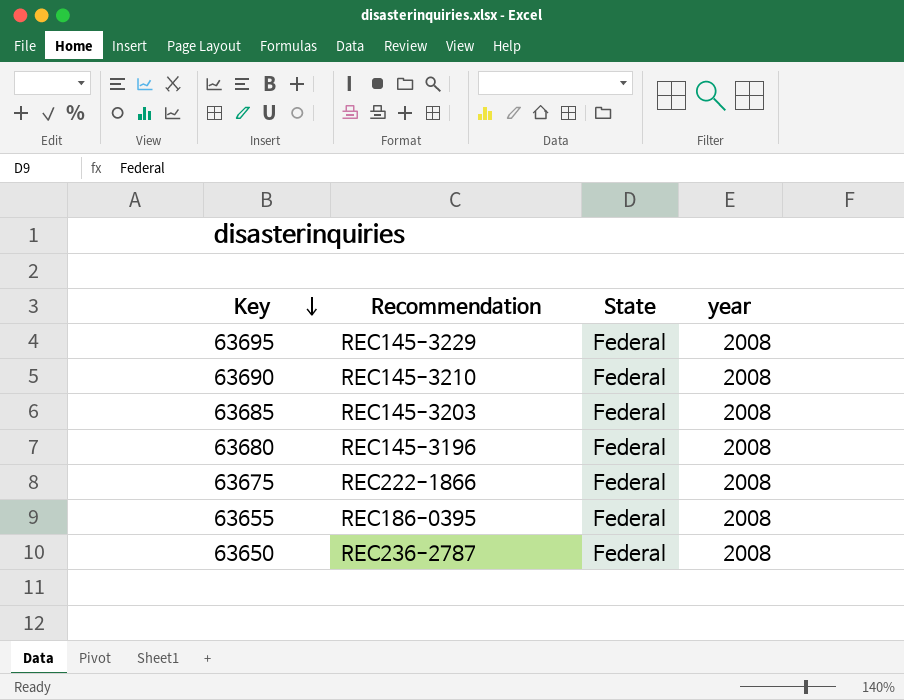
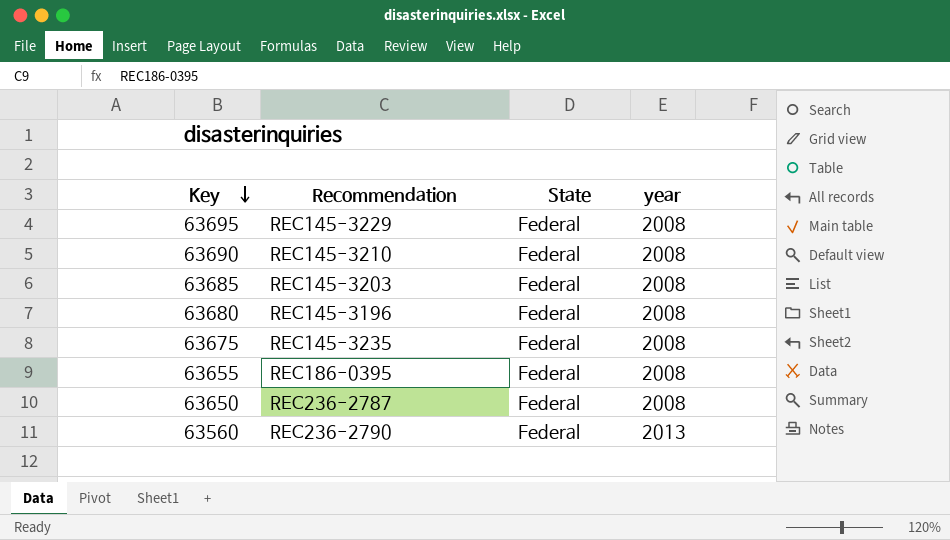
63675 | Recommendation: REC222-1866 -> REC145-3235
row 63560: none -> REC236-2790 | Federal | 2013

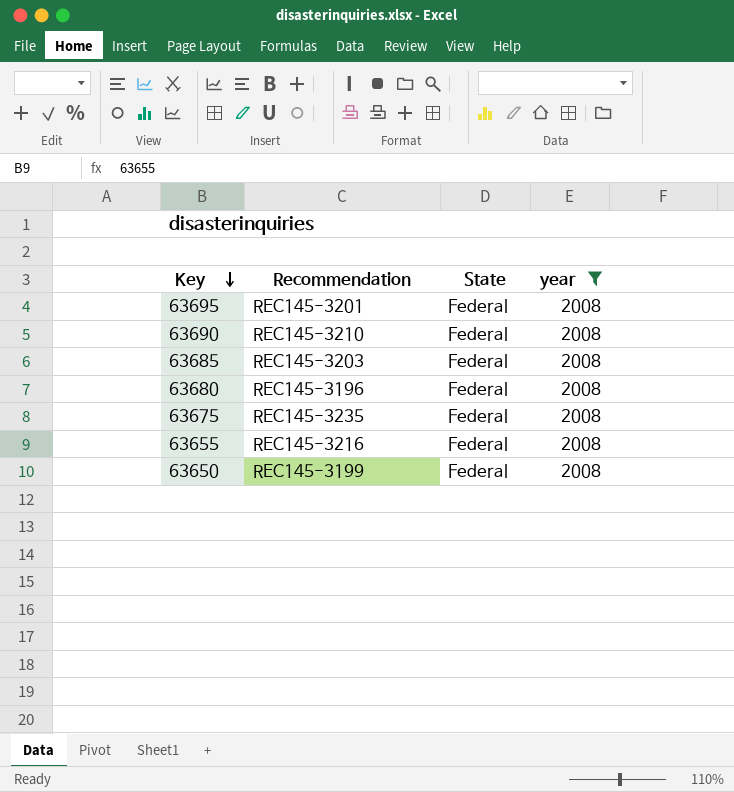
filter: none -> year = 2008
63695 | Recommendation: REC145-3229 -> REC145-3201
63655 | Recommendation: REC186-0395 -> REC145-3216
63650 | Recommendation: REC236-2787 -> REC145-3199

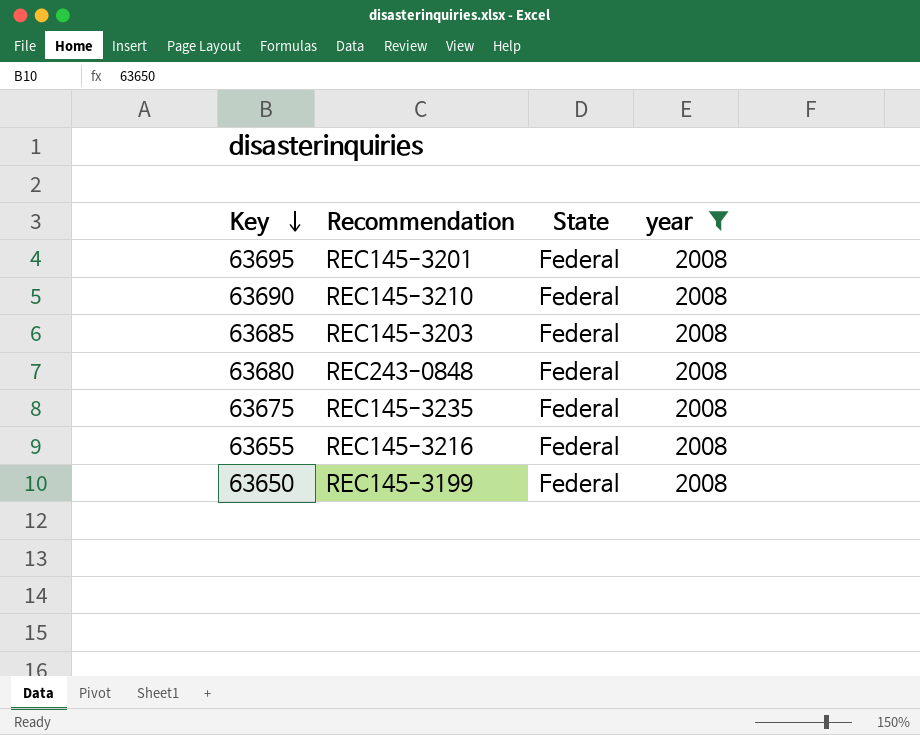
63680 | Recommendation: REC145-3196 -> REC243-0848

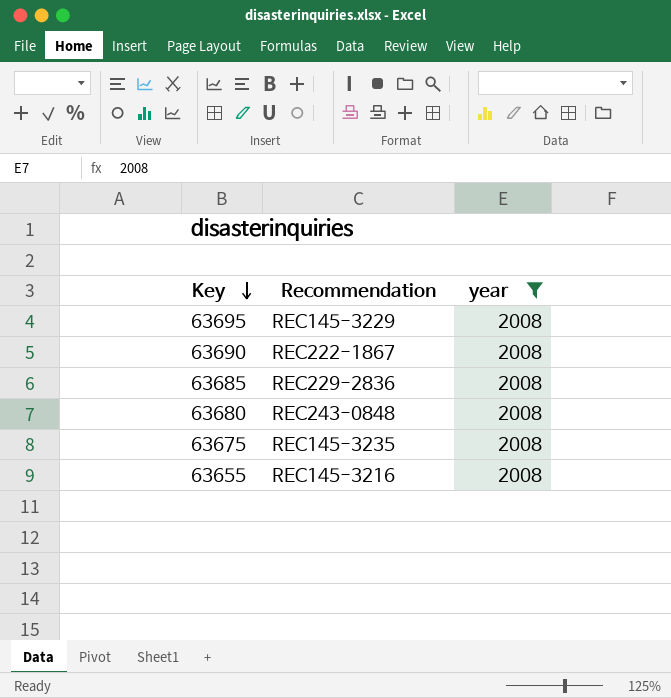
column State | position: 3 -> none
row 63650: REC145-3199 | Federal | 2008 -> none
63695 | Recommendation: REC145-3201 -> REC145-3229
63690 | Recommendation: REC145-3210 -> REC222-1867
63685 | Recommendation: REC145-3203 -> REC229-2836

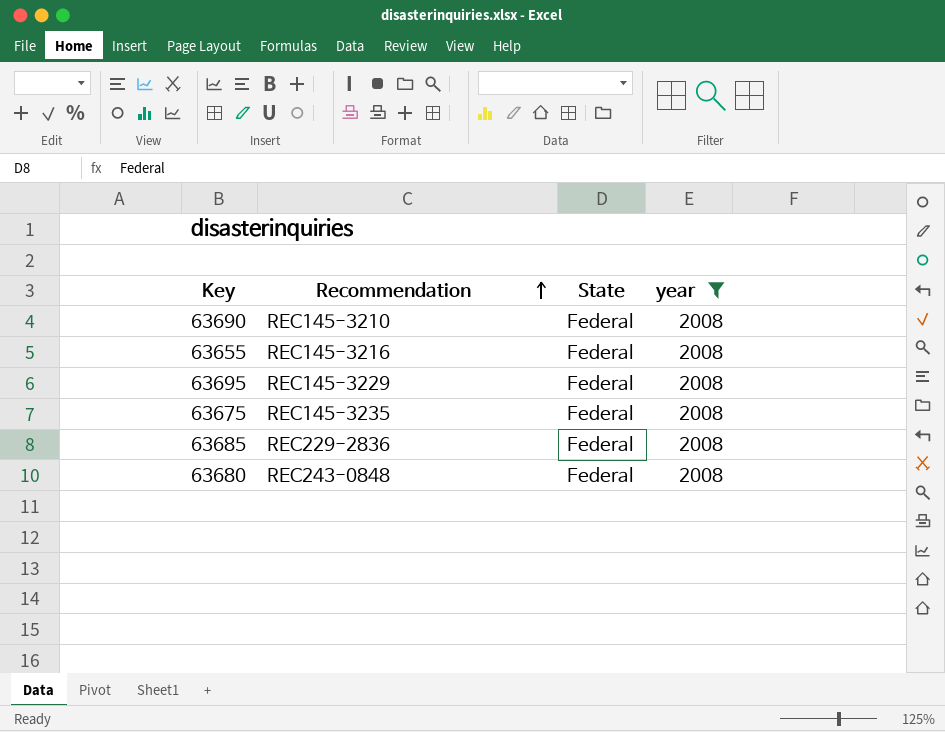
row order: Key descending -> Recommendation ascending
column State | position: none -> 3
63690 | Recommendation: REC222-1867 -> REC145-3210

